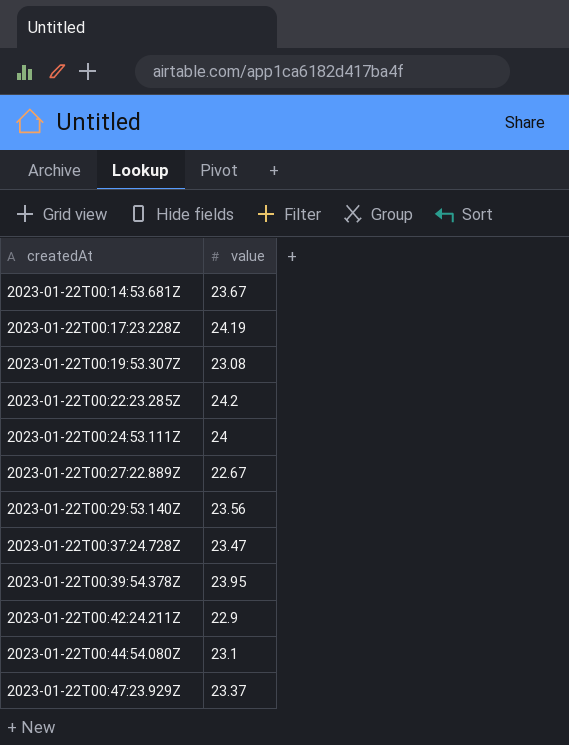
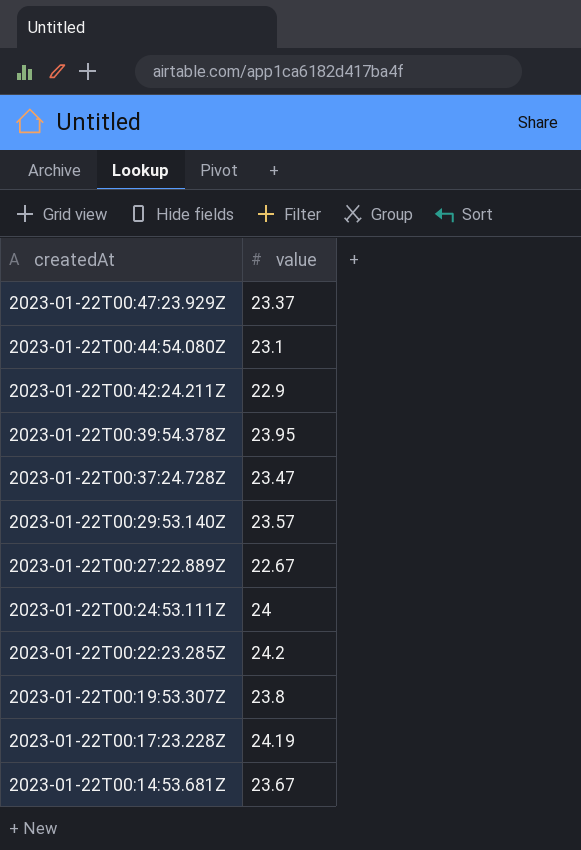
row order: createdAt ascending -> createdAt descending
2023-01-22T00:29:53.140Z | value: 23.56 -> 23.57
2023-01-22T00:19:53.307Z | value: 23.08 -> 23.8

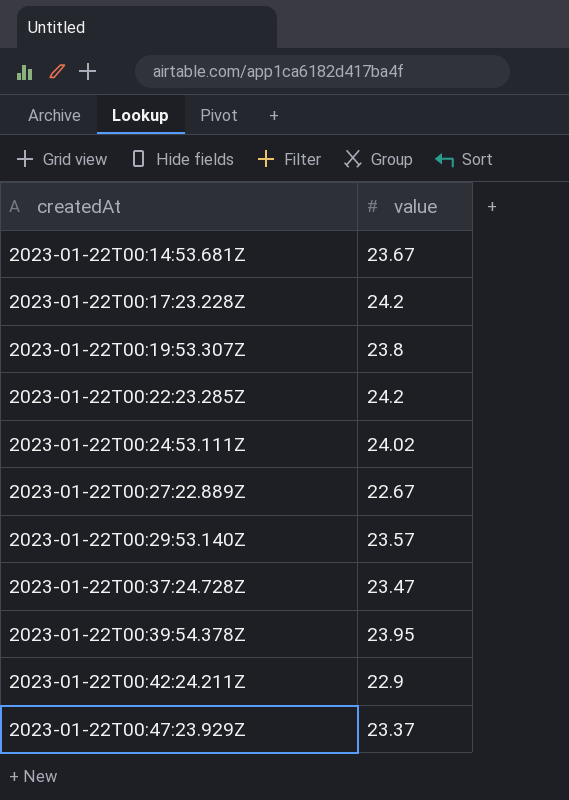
row order: createdAt descending -> createdAt ascending
row 2023-01-22T00:44:54.080Z: 23.1 -> none
2023-01-22T00:17:23.228Z | value: 24.19 -> 24.2
2023-01-22T00:24:53.111Z | value: 24 -> 24.02

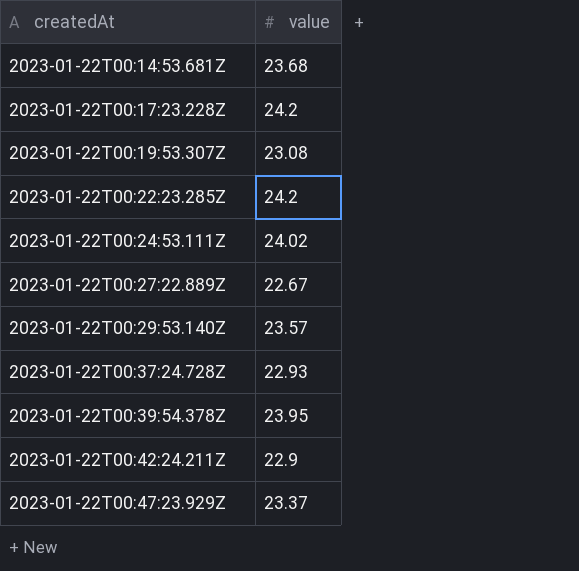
2023-01-22T00:14:53.681Z | value: 23.67 -> 23.68
2023-01-22T00:19:53.307Z | value: 23.8 -> 23.08
2023-01-22T00:37:24.728Z | value: 23.47 -> 22.93

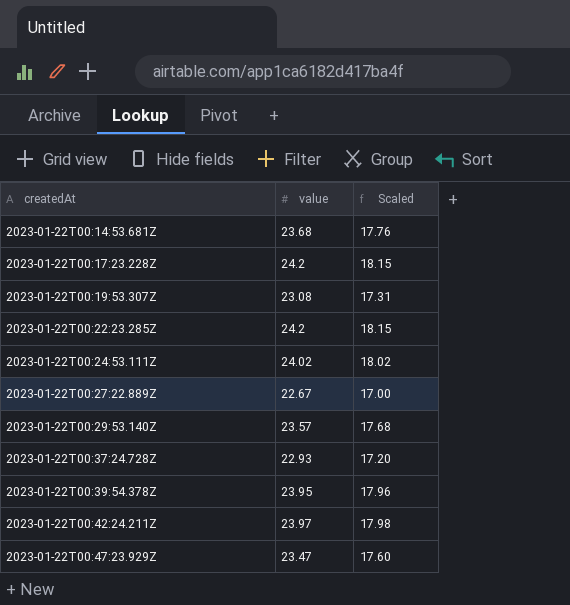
column Scaled | formula: none -> [value] * 0.75
2023-01-22T00:42:24.211Z | value: 22.9 -> 23.97
2023-01-22T00:47:23.929Z | value: 23.37 -> 23.47

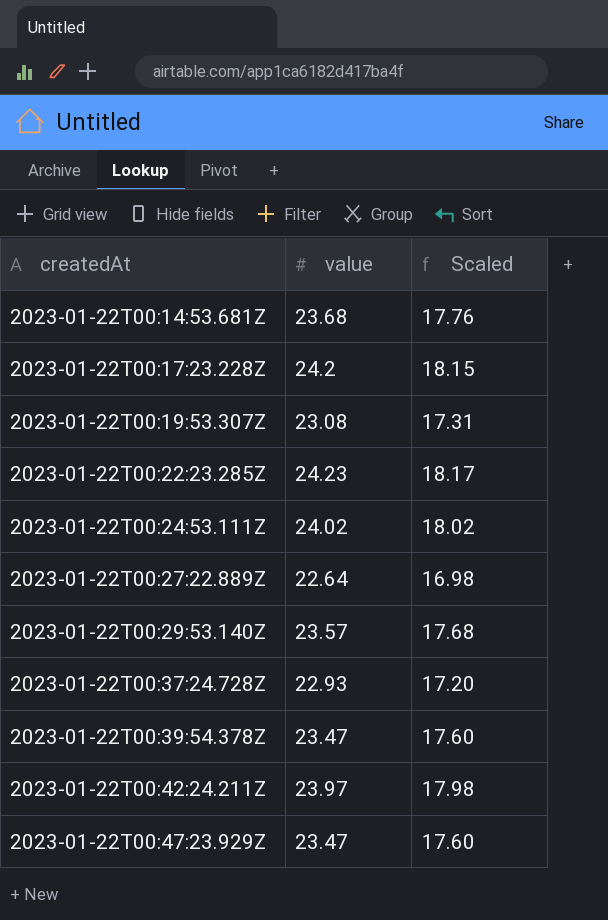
2023-01-22T00:22:23.285Z | value: 24.2 -> 24.23
2023-01-22T00:22:23.285Z | Scaled: 18.15 -> 18.17
2023-01-22T00:27:22.889Z | value: 22.67 -> 22.64
2023-01-22T00:27:22.889Z | Scaled: 17.00 -> 16.98
2023-01-22T00:39:54.378Z | value: 23.95 -> 23.47
2023-01-22T00:39:54.378Z | Scaled: 17.96 -> 17.60

